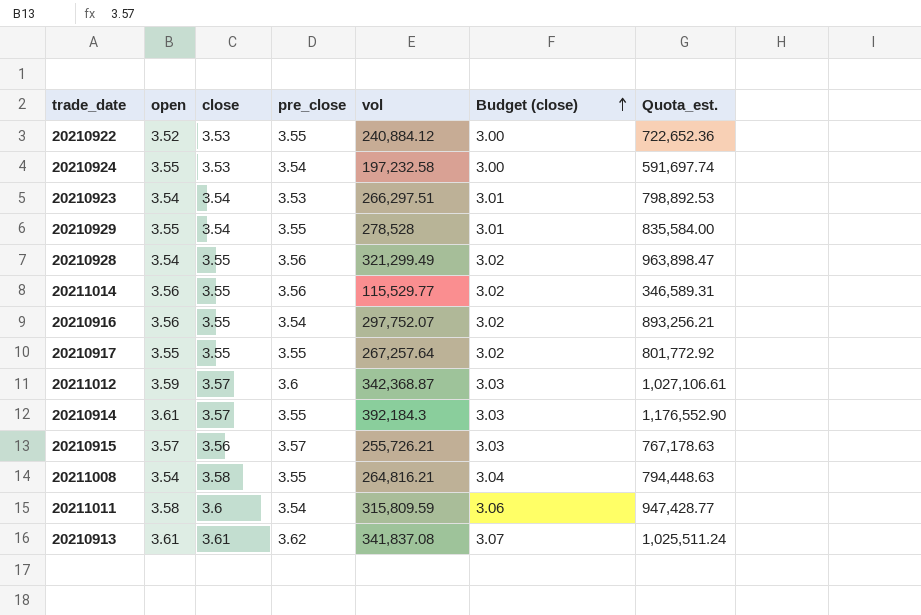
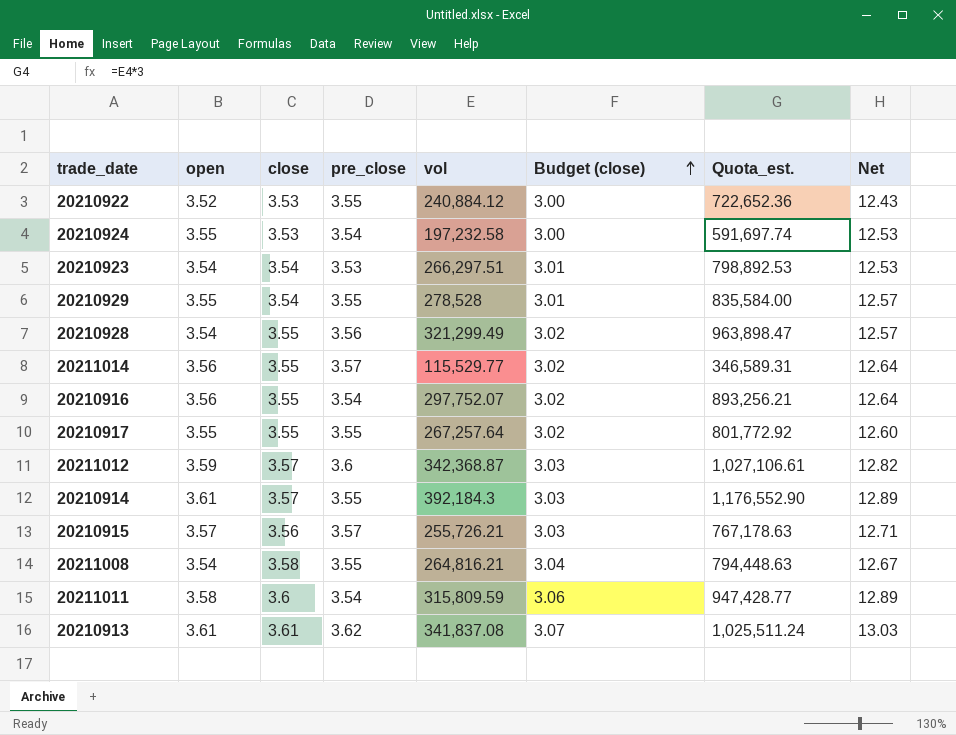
column Net | formula: none -> [open] * [close]
20211014 | pre_close: 3.56 -> 3.57

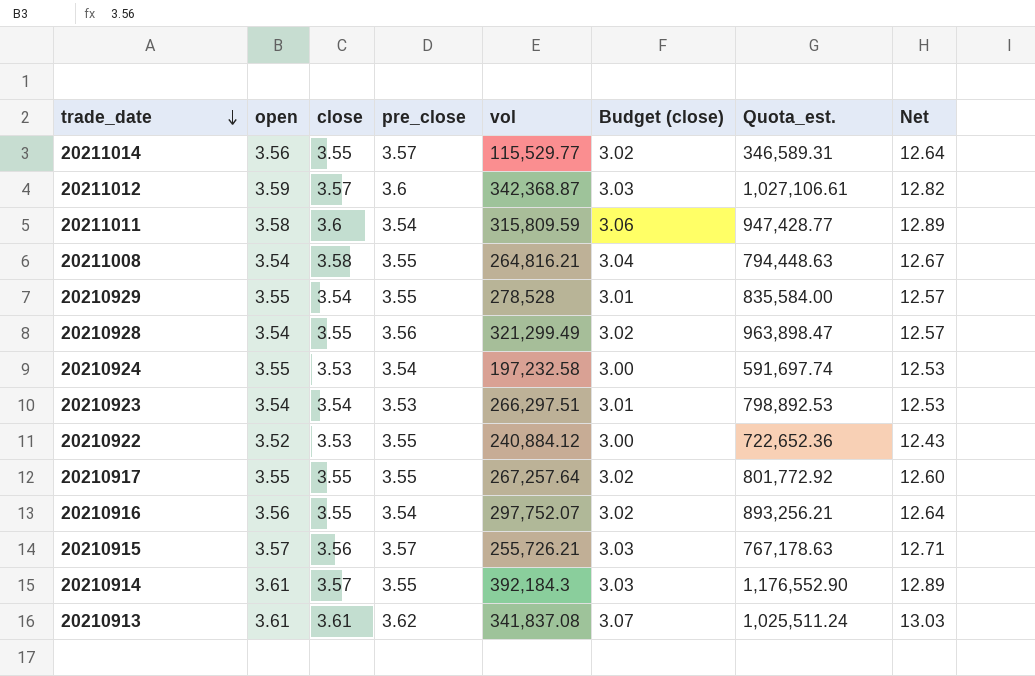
row order: Budget (close) ascending -> trade_date descending

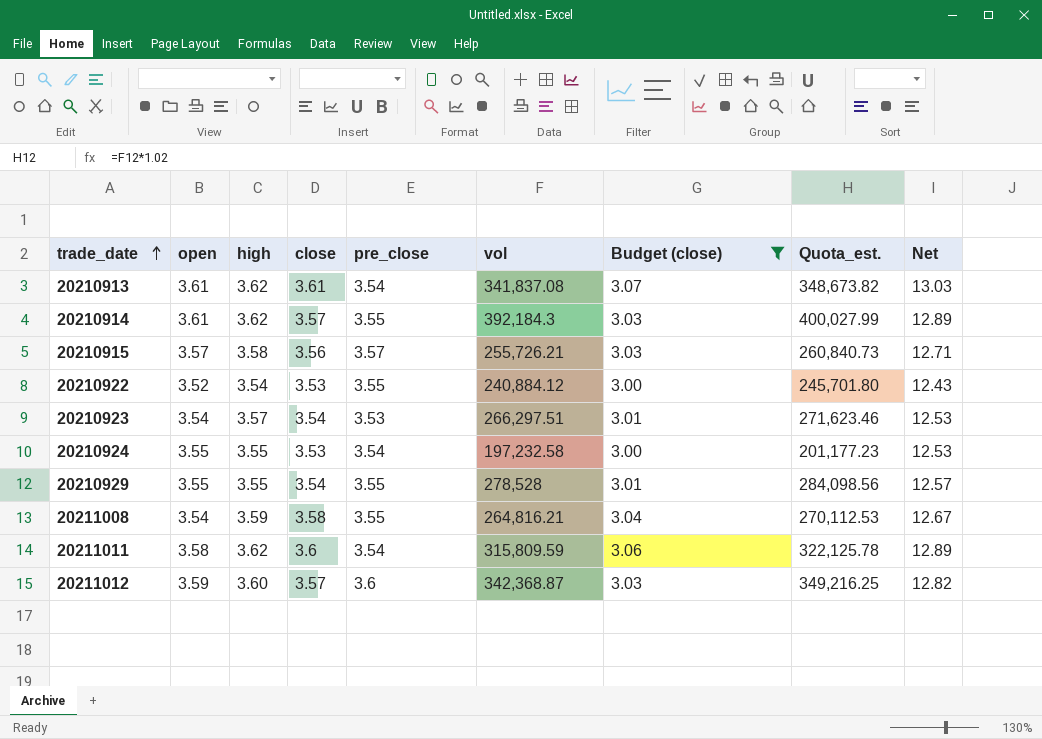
filter: none -> Budget (close) != 3.02
row order: trade_date descending -> trade_date ascending
column high | position: none -> 3
column Quota_est. | formula: [vol] * 3 -> [vol] * 1.02
20210913 | pre_close: 3.62 -> 3.54

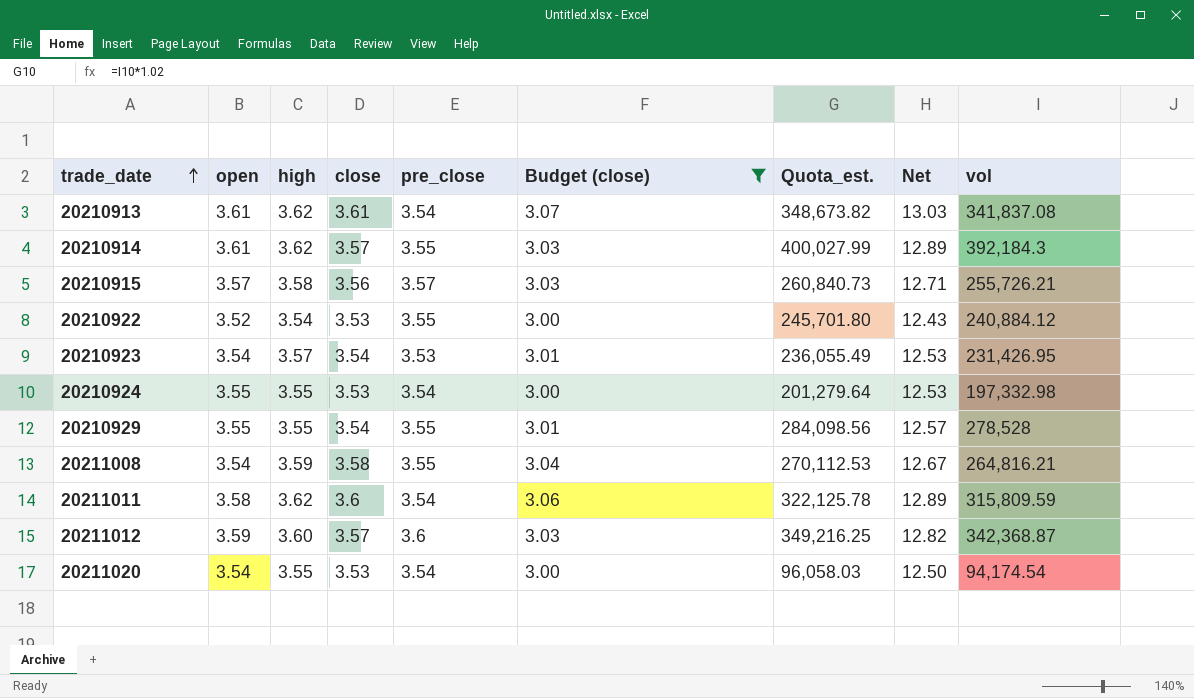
column vol | position: 6 -> 9
20210923 | Quota_est.: 271,623.46 -> 236,055.49
20210923 | vol: 266,297.51 -> 231,426.95
20210924 | Quota_est.: 201,177.23 -> 201,279.64
20210924 | vol: 197,232.58 -> 197,332.98
row 20211020: none -> 3.54 | 3.55 | 3.53 | 3.54 | 3.00 | 96,058.03 | 12.50 | 94,174.54

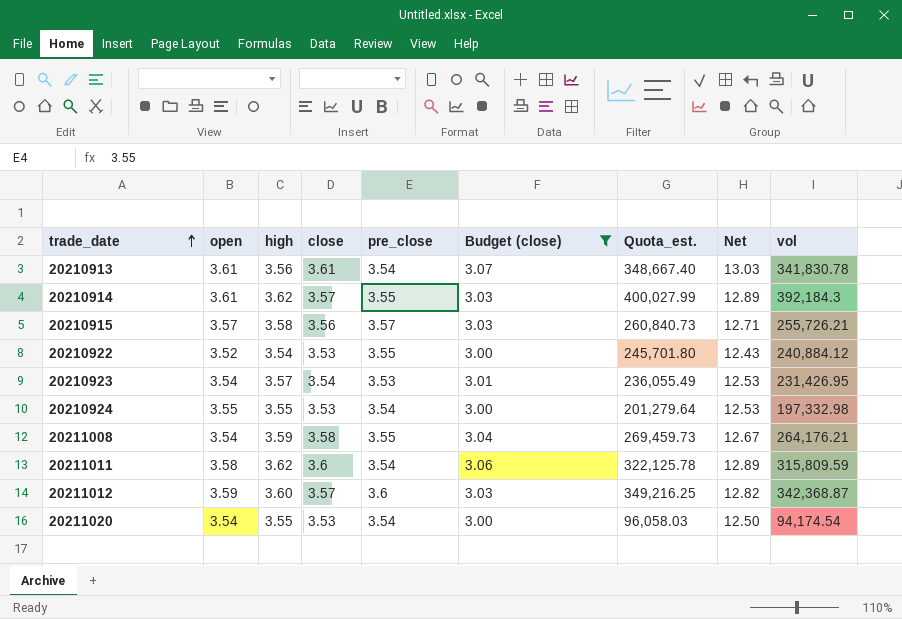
row 20210929: 3.55 | 3.55 | 3.54 | 3.55 | 3.01 | 284,098.56 | 12.57 | 278,528 -> none
20210913 | high: 3.62 -> 3.56
20210913 | Quota_est.: 348,673.82 -> 348,667.40
20210913 | vol: 341,837.08 -> 341,830.78
20211008 | Quota_est.: 270,112.53 -> 269,459.73
20211008 | vol: 264,816.21 -> 264,176.21

